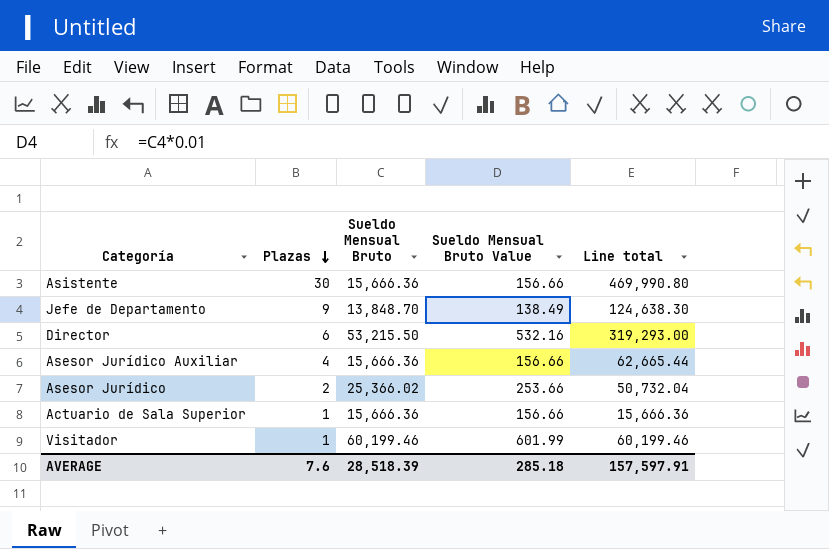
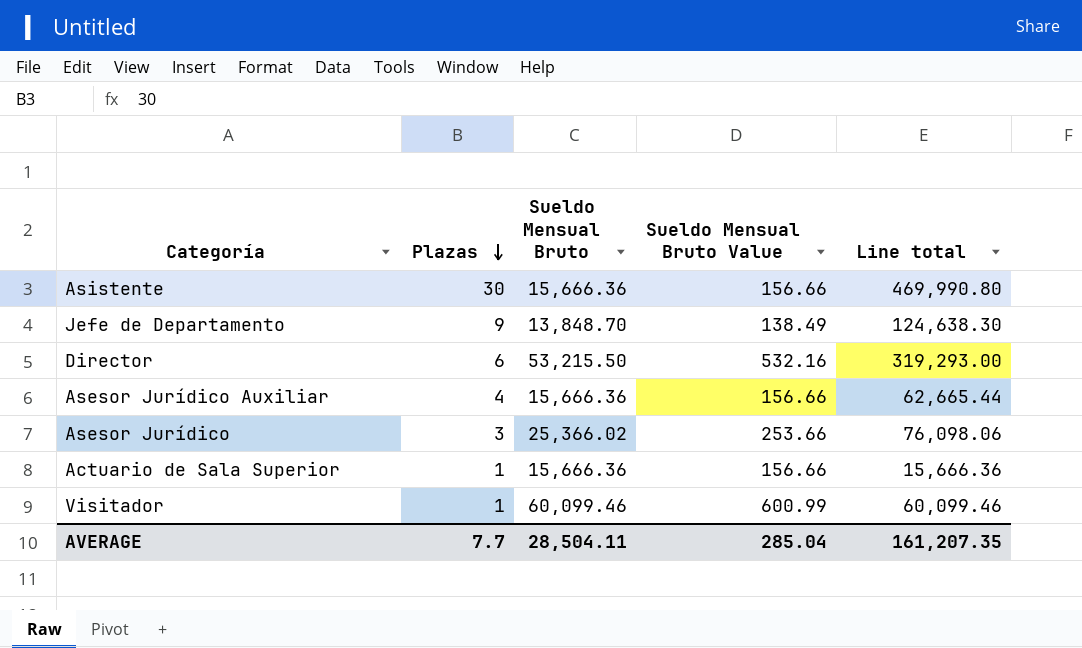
Asesor Jurídico | Plazas: 2 -> 3
Asesor Jurídico | Line total: 50,732.04 -> 76,098.06
Visitador | Sueldo Mensual Bruto: 60,199.46 -> 60,099.46
Visitador | Sueldo Mensual Bruto Value: 601.99 -> 600.99
Visitador | Line total: 60,199.46 -> 60,099.46
AVERAGE | Plazas: 7.6 -> 7.7
AVERAGE | Sueldo Mensual Bruto: 28,518.39 -> 28,504.11
AVERAGE | Sueldo Mensual Bruto Value: 285.18 -> 285.04
AVERAGE | Line total: 157,597.91 -> 161,207.35

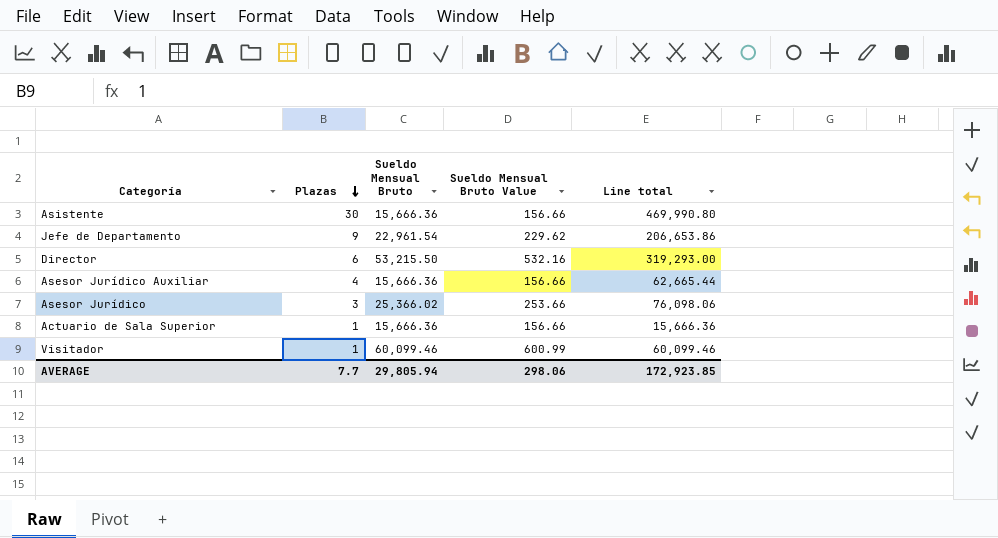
Jefe de Departamento | Sueldo Mensual Bruto: 13,848.70 -> 22,961.54
Jefe de Departamento | Sueldo Mensual Bruto Value: 138.49 -> 229.62
Jefe de Departamento | Line total: 124,638.30 -> 206,653.86
AVERAGE | Sueldo Mensual Bruto: 28,504.11 -> 29,805.94
AVERAGE | Sueldo Mensual Bruto Value: 285.04 -> 298.06
AVERAGE | Line total: 161,207.35 -> 172,923.85

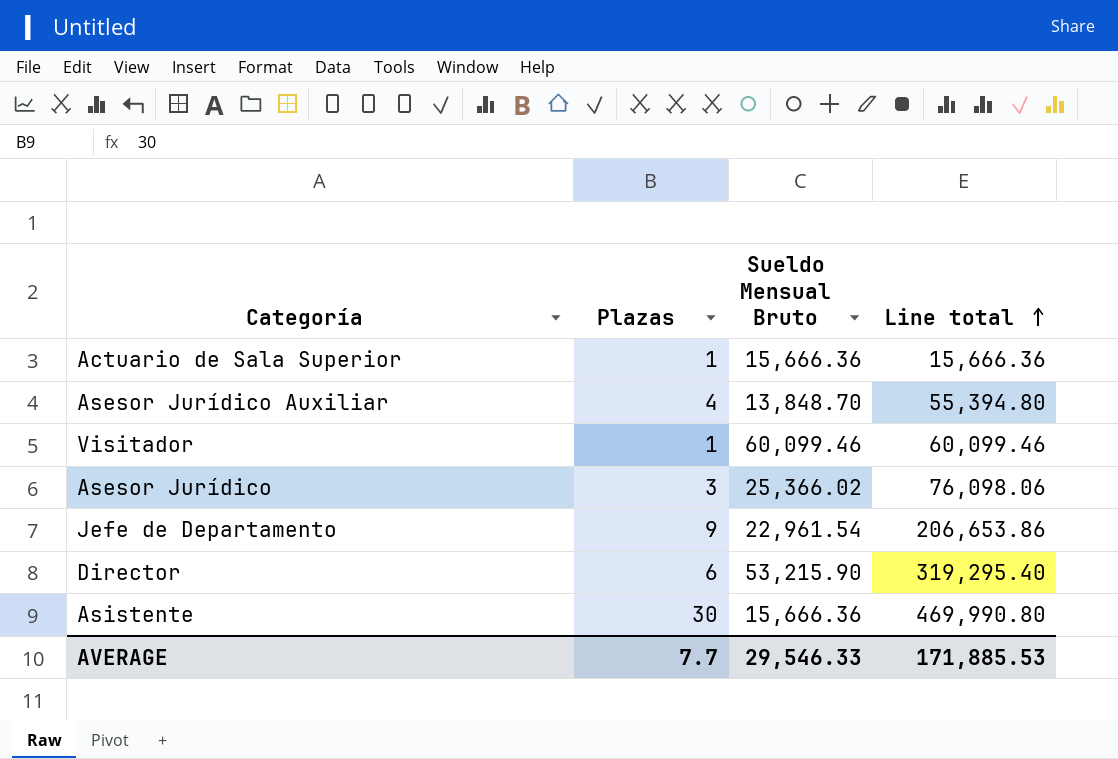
row order: Plazas descending -> Line total ascending
column Sueldo Mensual Bruto Value | formula: [Sueldo Mensual Bruto] * 0.01 -> none
Asesor Jurídico Auxiliar | Sueldo Mensual Bruto: 15,666.36 -> 13,848.70
Asesor Jurídico Auxiliar | Line total: 62,665.44 -> 55,394.80
Director | Sueldo Mensual Bruto: 53,215.50 -> 53,215.90
Director | Line total: 319,293.00 -> 319,295.40
AVERAGE | Sueldo Mensual Bruto: 29,805.94 -> 29,546.33
AVERAGE | Line total: 172,923.85 -> 171,885.53

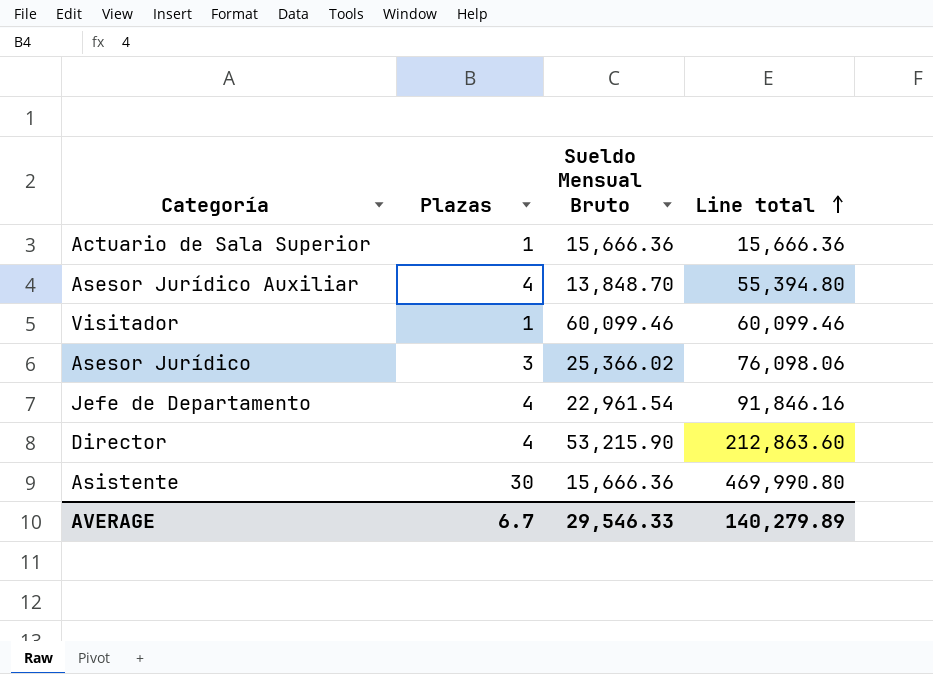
Jefe de Departamento | Plazas: 9 -> 4
Jefe de Departamento | Line total: 206,653.86 -> 91,846.16
Director | Plazas: 6 -> 4
Director | Line total: 319,295.40 -> 212,863.60
AVERAGE | Plazas: 7.7 -> 6.7
AVERAGE | Line total: 171,885.53 -> 140,279.89

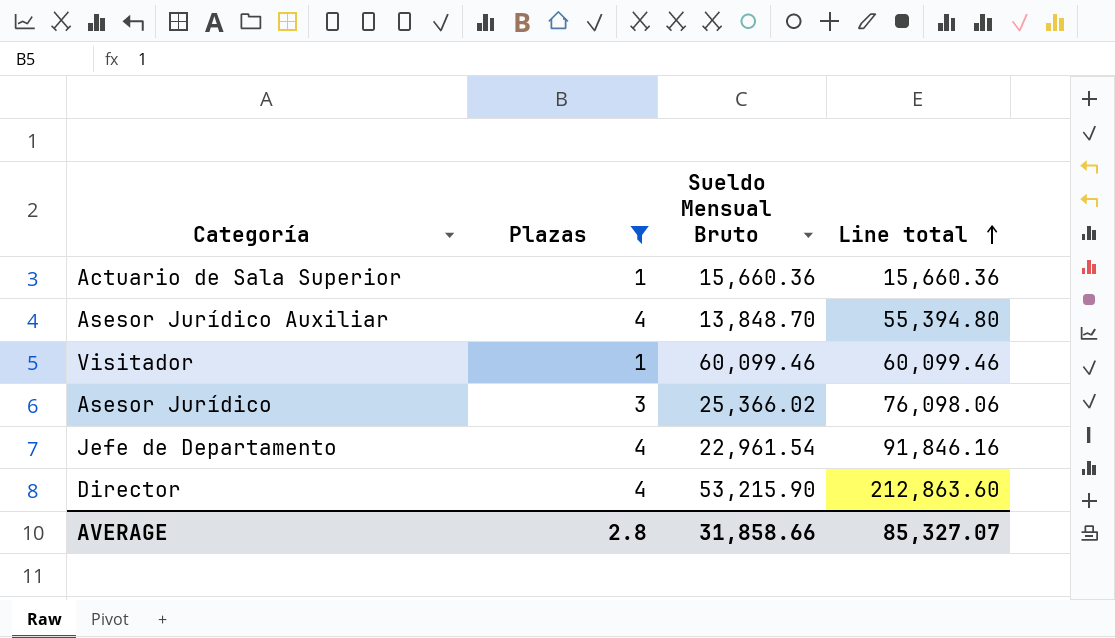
filter: none -> Plazas != 30
Actuario de Sala Superior | Sueldo Mensual Bruto: 15,666.36 -> 15,660.36
Actuario de Sala Superior | Line total: 15,666.36 -> 15,660.36
AVERAGE | Plazas: 6.7 -> 2.8
AVERAGE | Sueldo Mensual Bruto: 29,546.33 -> 31,858.66
AVERAGE | Line total: 140,279.89 -> 85,327.07

